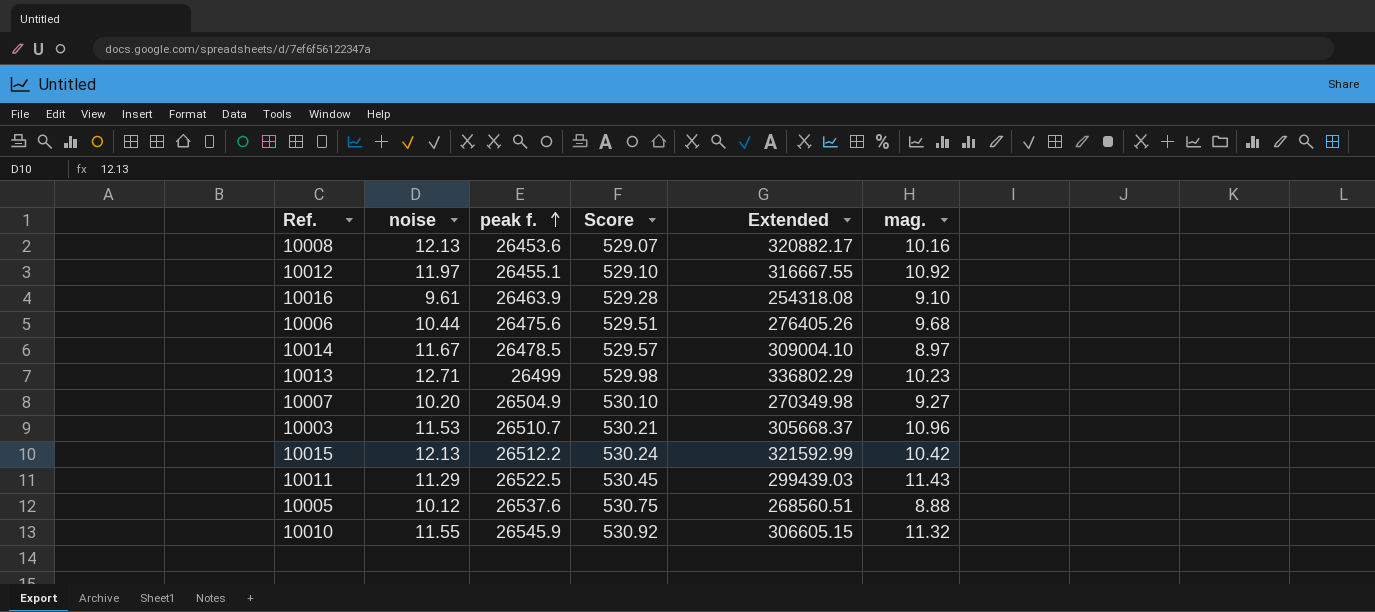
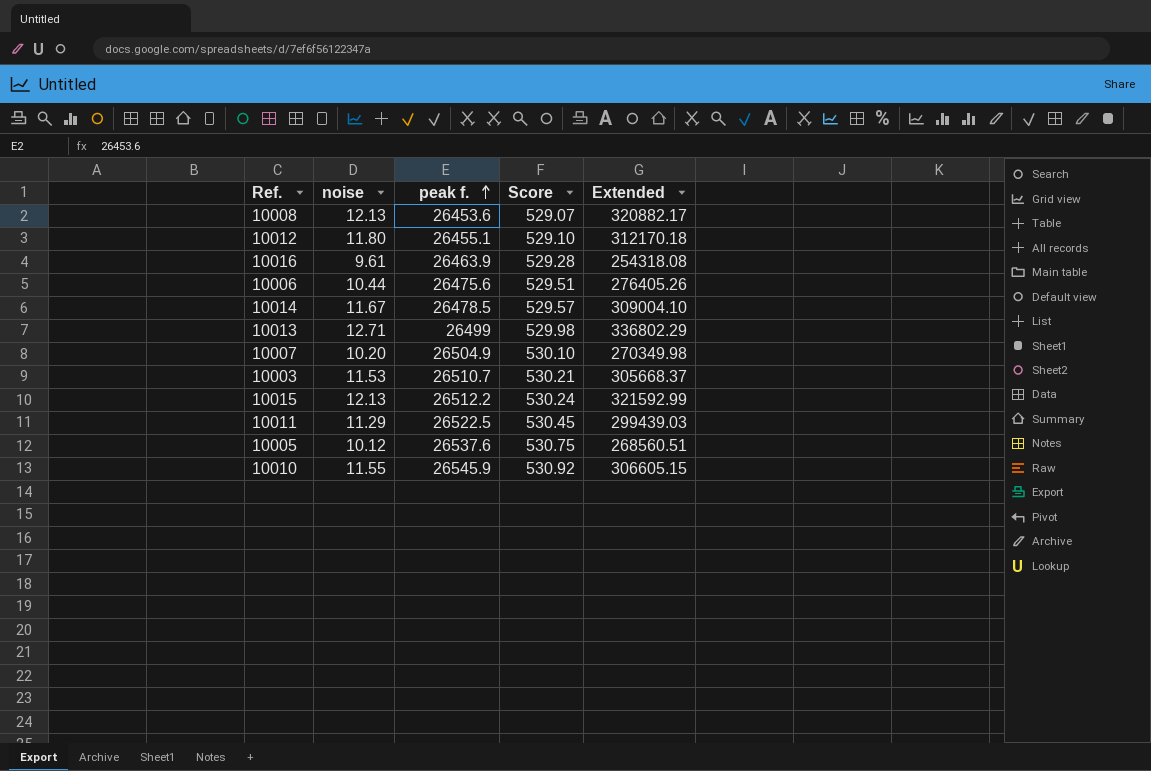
column mag. | position: 6 -> none
10012 | noise: 11.97 -> 11.80
10012 | Extended: 316667.55 -> 312170.18

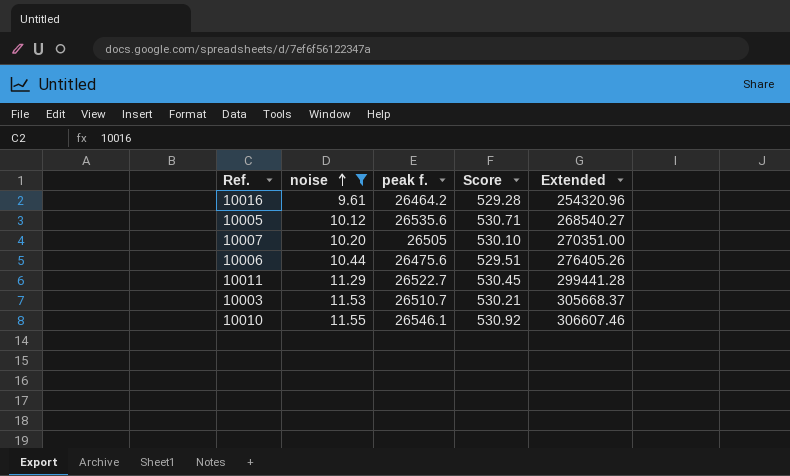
filter: none -> noise <= 11.55
row order: peak f. ascending -> noise ascending
10016 | peak f.: 26463.9 -> 26464.2
10016 | Extended: 254318.08 -> 254320.96
10005 | peak f.: 26537.6 -> 26535.6
10005 | Score: 530.75 -> 530.71
10005 | Extended: 268560.51 -> 268540.27
10007 | peak f.: 26504.9 -> 26505
10007 | Extended: 270349.98 -> 270351.00
10011 | peak f.: 26522.5 -> 26522.7
10011 | Extended: 299439.03 -> 299441.28
10010 | peak f.: 26545.9 -> 26546.1
10010 | Extended: 306605.15 -> 306607.46

